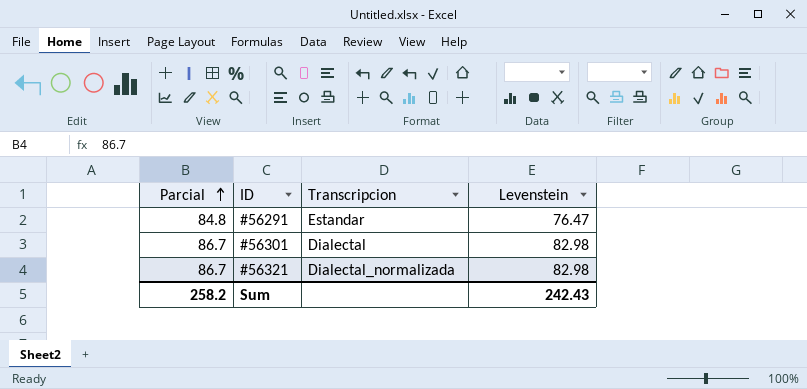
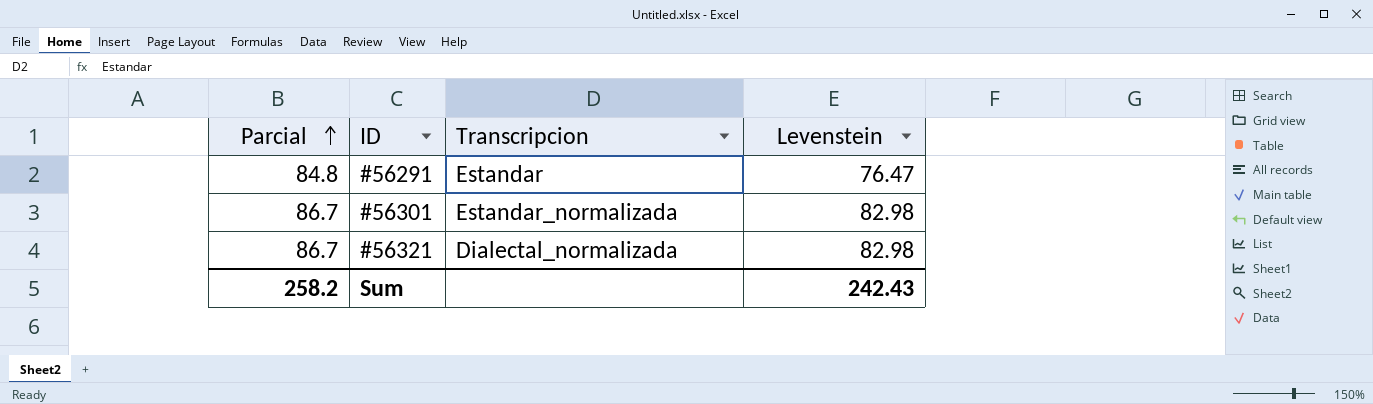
#56301 | Transcripcion: Dialectal -> Estandar_normalizada

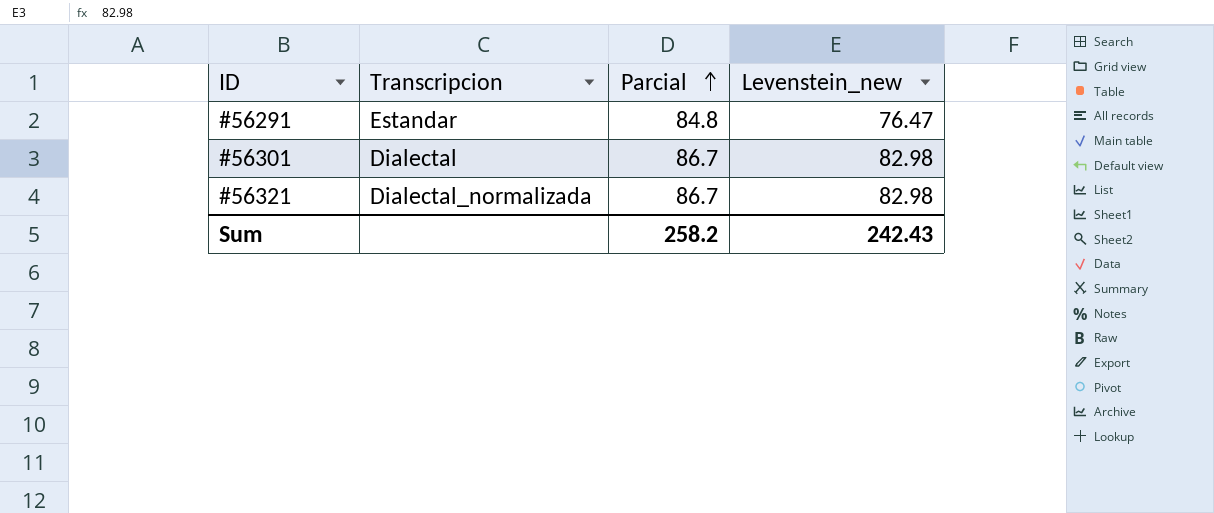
column Parcial | position: 1 -> 3
column name: Levenstein -> Levenstein_new
#56301 | Transcripcion: Estandar_normalizada -> Dialectal

